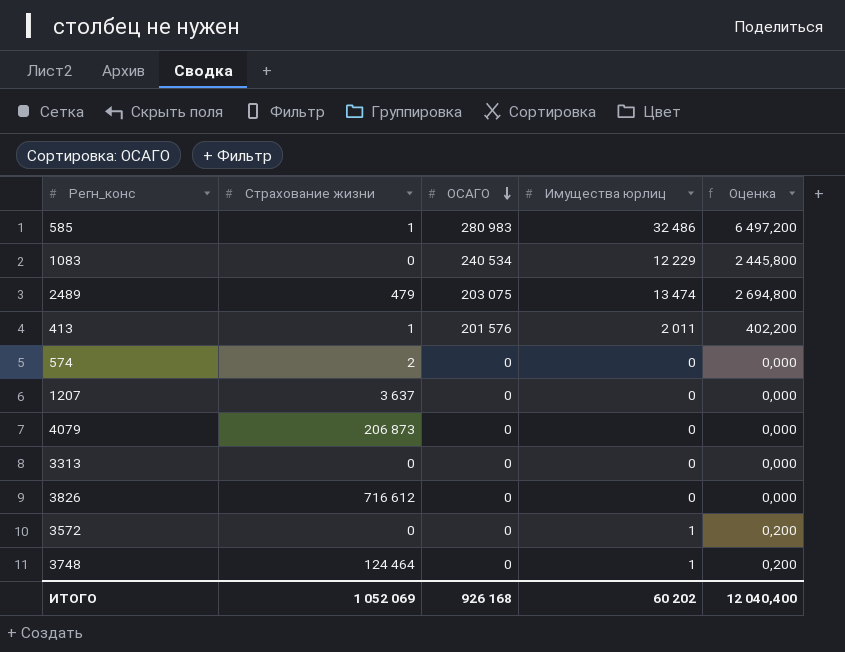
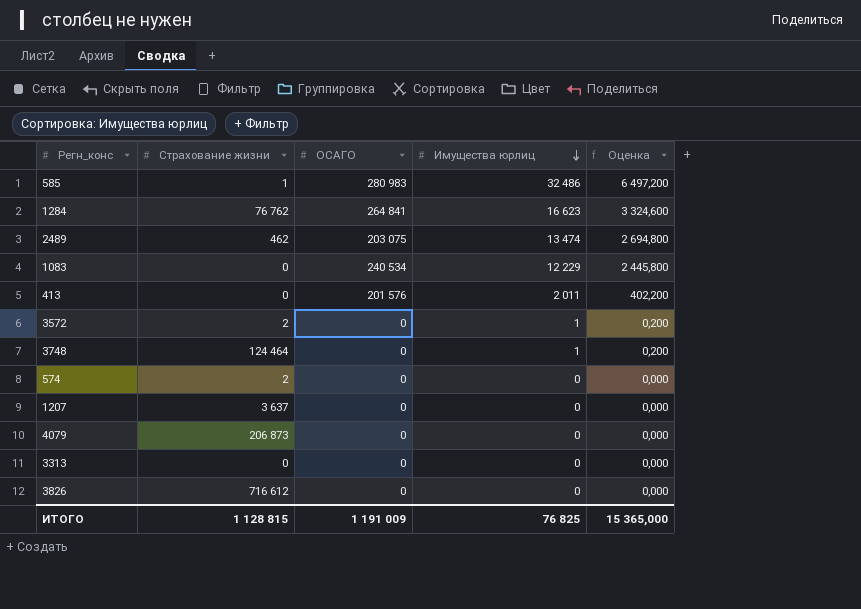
row order: ОСАГО descending -> Имущества юрлиц descending
row 1284: none -> 76 762 | 264 841 | 16 623 | 3 324,600
2489 | Страхование жизни: 479 -> 462
413 | Страхование жизни: 1 -> 0
3572 | Страхование жизни: 0 -> 2
ИТОГО | Страхование жизни: 1 052 069 -> 1 128 815
ИТОГО | ОСАГО: 926 168 -> 1 191 009
ИТОГО | Имущества юрлиц: 60 202 -> 76 825
ИТОГО | Оценка: 12 040,400 -> 15 365,000

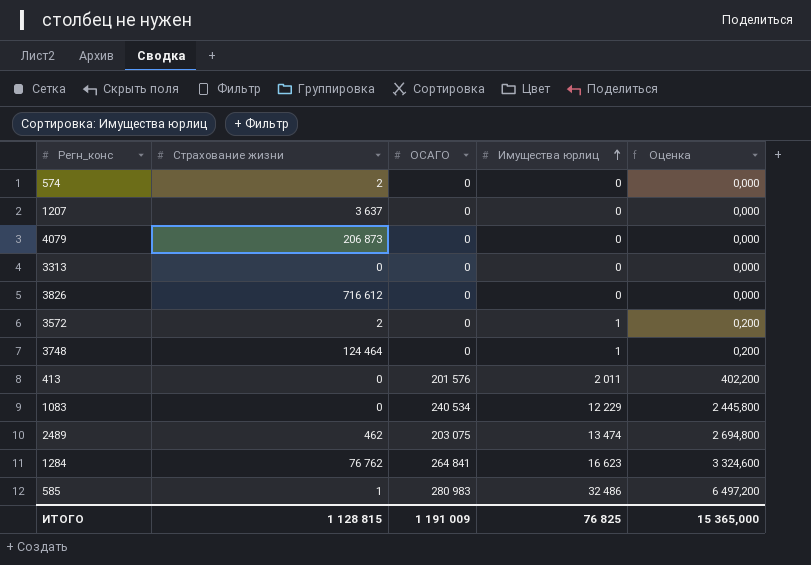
row order: Имущества юрлиц descending -> Имущества юрлиц ascending

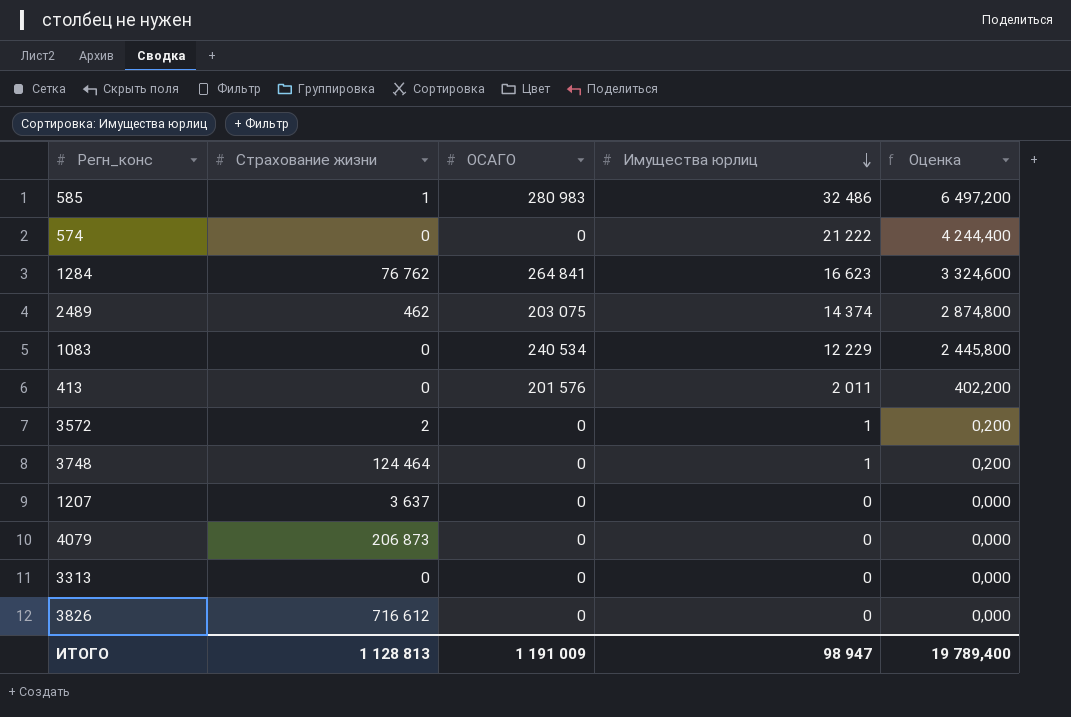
row order: Имущества юрлиц ascending -> Имущества юрлиц descending
574 | Страхование жизни: 2 -> 0
574 | Имущества юрлиц: 0 -> 21 222
574 | Оценка: 0,000 -> 4 244,400
2489 | Имущества юрлиц: 13 474 -> 14 374
2489 | Оценка: 2 694,800 -> 2 874,800
ИТОГО | Страхование жизни: 1 128 815 -> 1 128 813
ИТОГО | Имущества юрлиц: 76 825 -> 98 947
ИТОГО | Оценка: 15 365,000 -> 19 789,400

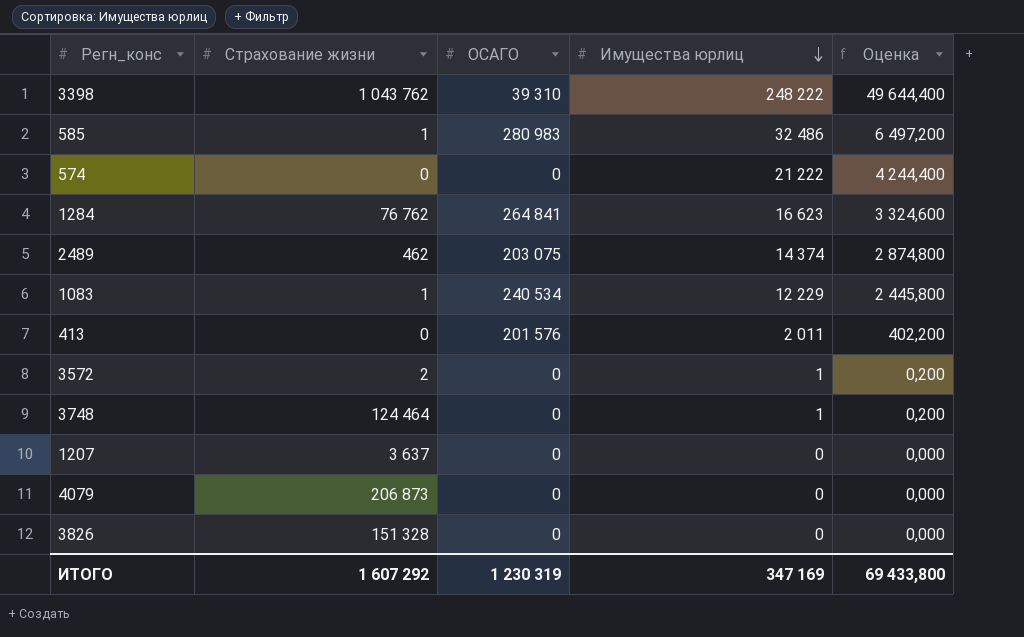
row 3313: 0 | 0 | 0 | 0,000 -> none
row 3398: none -> 1 043 762 | 39 310 | 248 222 | 49 644,400
1083 | Страхование жизни: 0 -> 1
3826 | Страхование жизни: 716 612 -> 151 328
ИТОГО | Страхование жизни: 1 128 813 -> 1 607 292
ИТОГО | ОСАГО: 1 191 009 -> 1 230 319
ИТОГО | Имущества юрлиц: 98 947 -> 347 169
ИТОГО | Оценка: 19 789,400 -> 69 433,800

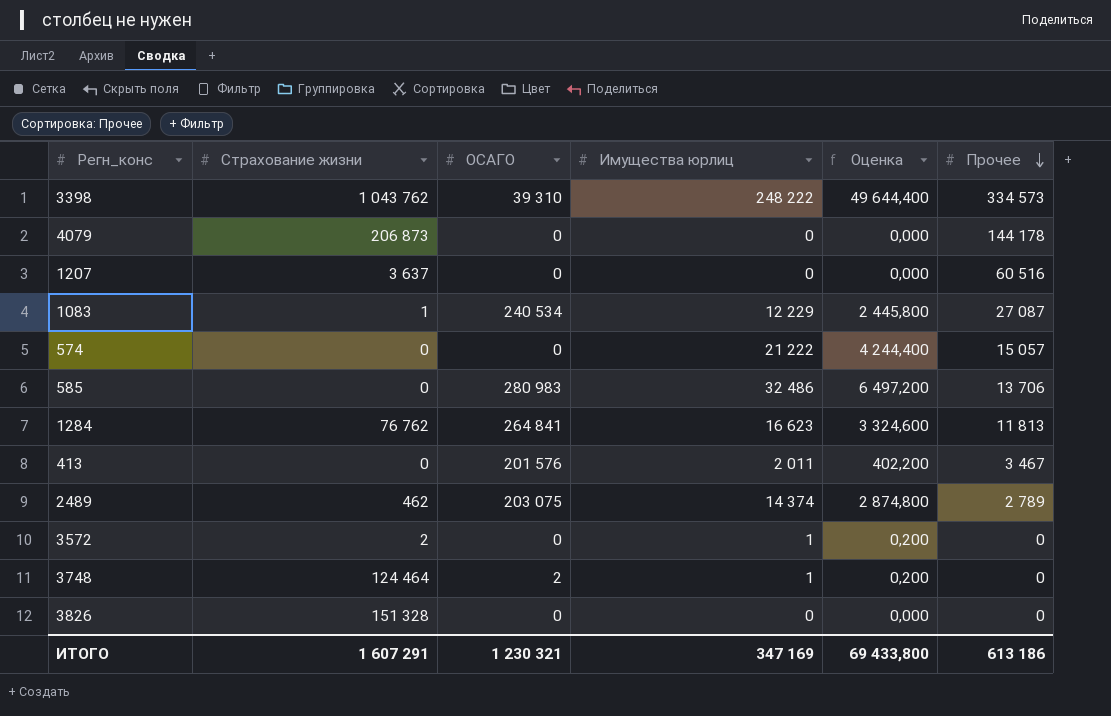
row order: Имущества юрлиц descending -> Прочее descending
column Прочее | position: none -> 6
585 | Страхование жизни: 1 -> 0
3748 | ОСАГО: 0 -> 2
ИТОГО | Страхование жизни: 1 607 292 -> 1 607 291
ИТОГО | ОСАГО: 1 230 319 -> 1 230 321

